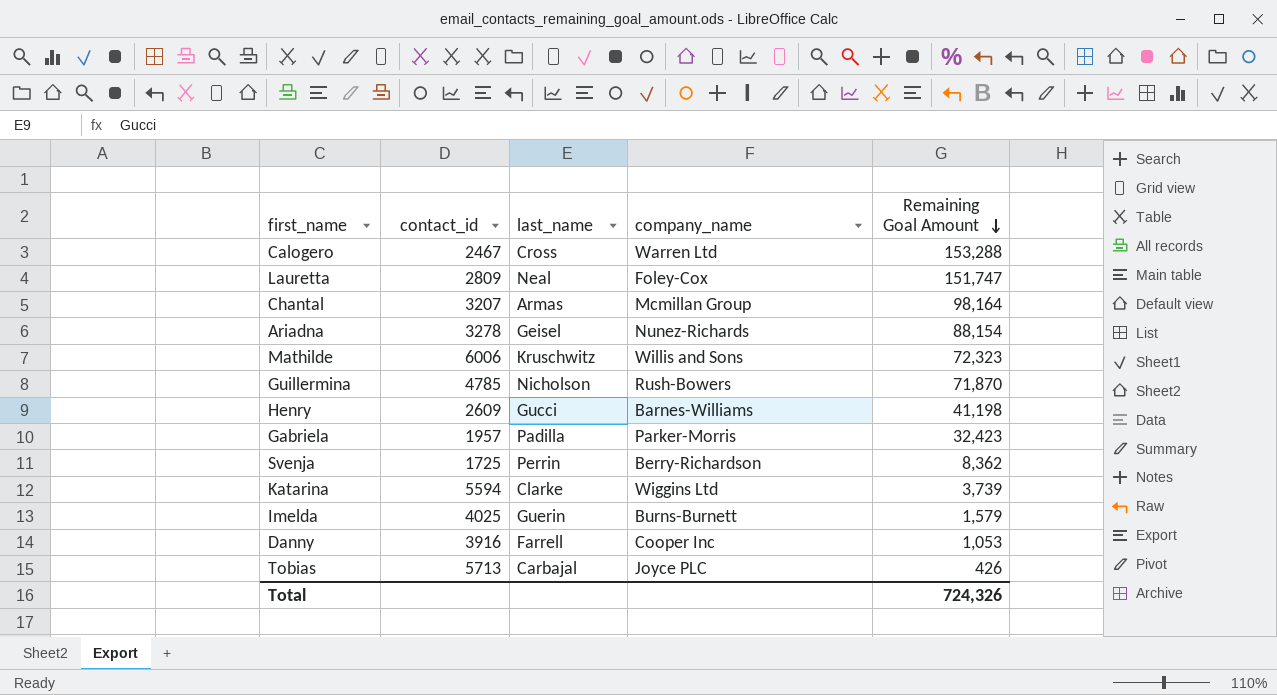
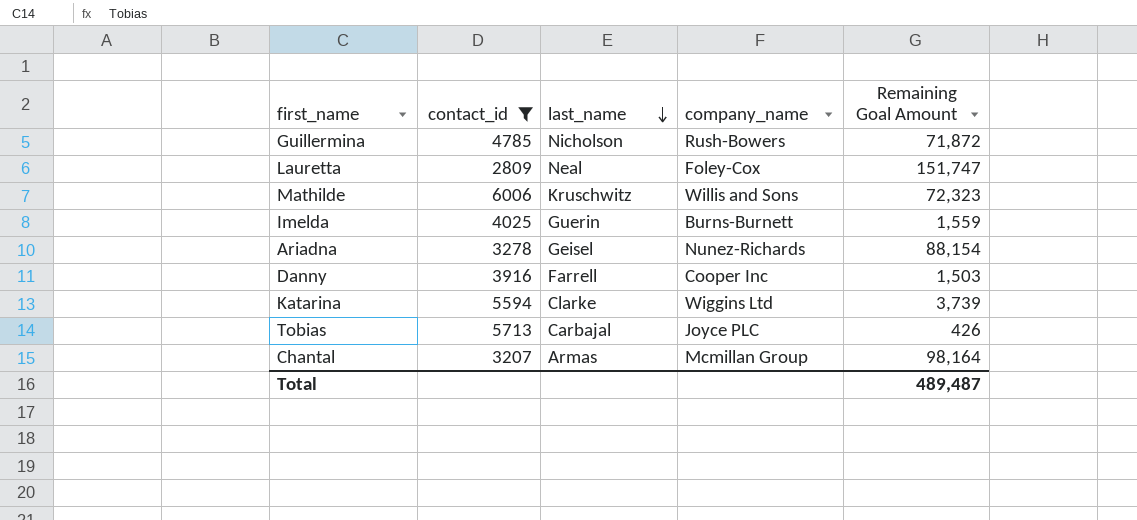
filter: none -> contact_id >= 2809
row order: Remaining Goal Amount descending -> last_name descending
Guillermina | Remaining Goal Amount: 71,870 -> 71,872
Imelda | Remaining Goal Amount: 1,579 -> 1,559
Danny | Remaining Goal Amount: 1,053 -> 1,503
Total | Remaining Goal Amount: 724,326 -> 489,487

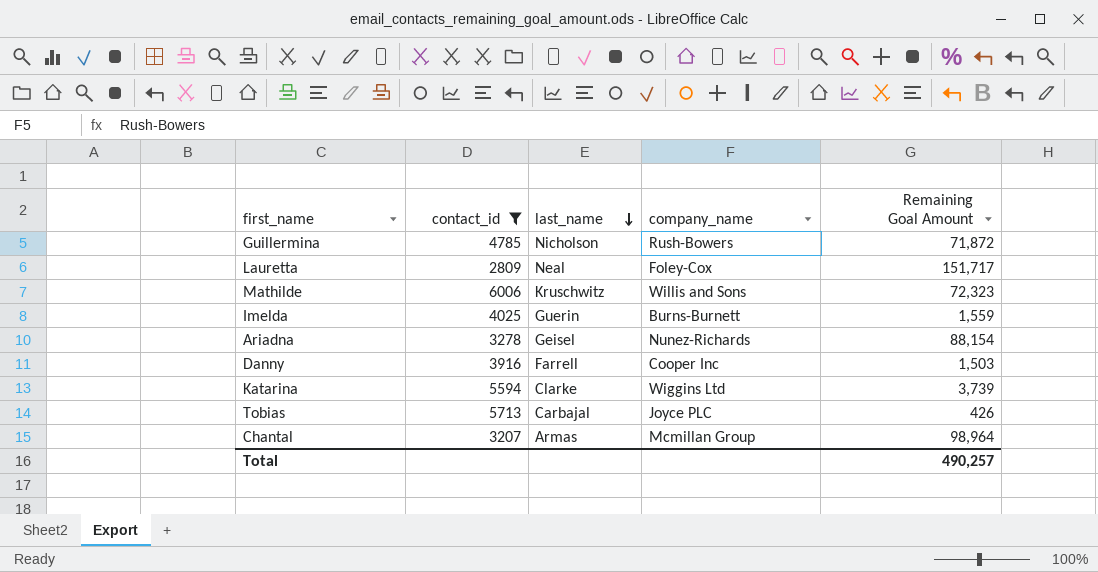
Lauretta | Remaining Goal Amount: 151,747 -> 151,717
Chantal | Remaining Goal Amount: 98,164 -> 98,964
Total | Remaining Goal Amount: 489,487 -> 490,257

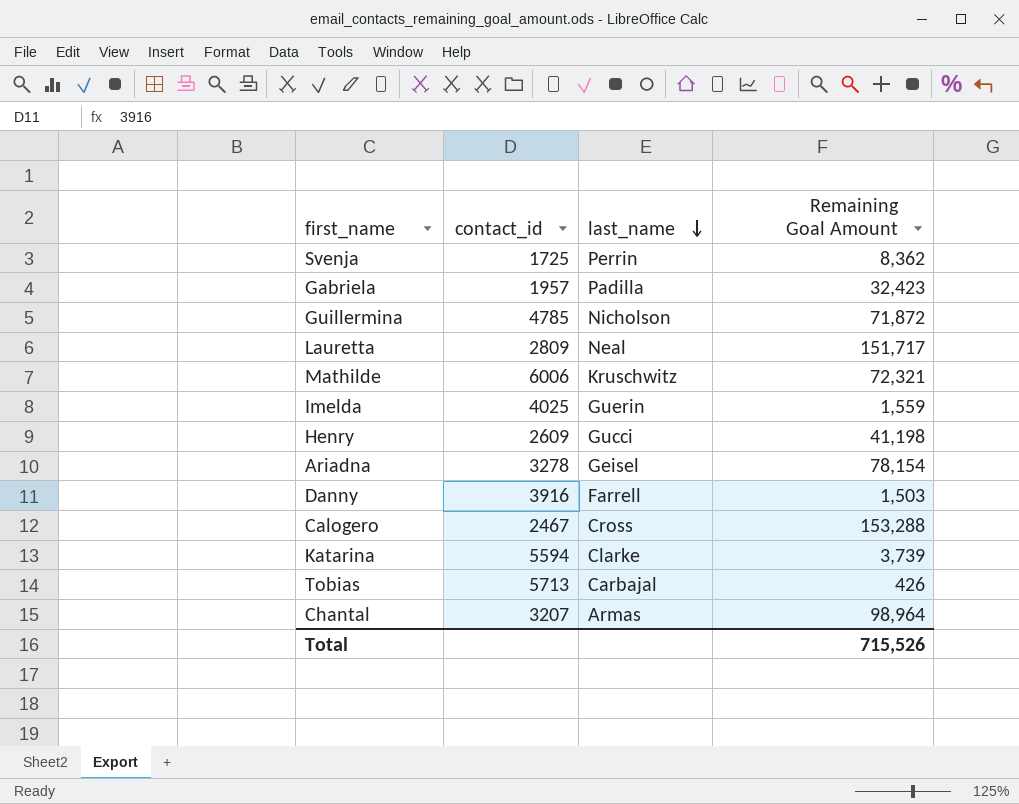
filter: contact_id >= 2809 -> none
column company_name | position: 4 -> none
Mathilde | Remaining Goal Amount: 72,323 -> 72,321
Ariadna | Remaining Goal Amount: 88,154 -> 78,154
Total | Remaining Goal Amount: 490,257 -> 715,526

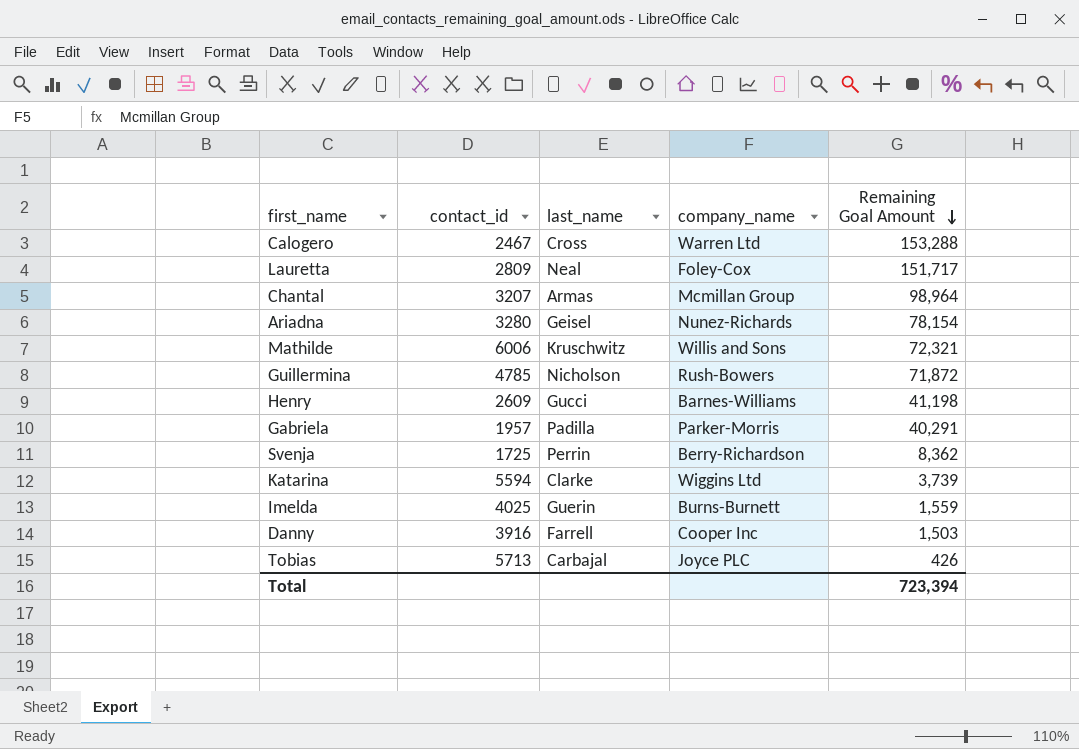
row order: last_name descending -> Remaining Goal Amount descending
column company_name | position: none -> 4
Ariadna | contact_id: 3278 -> 3280
Gabriela | Remaining Goal Amount: 32,423 -> 40,291
Total | Remaining Goal Amount: 715,526 -> 723,394

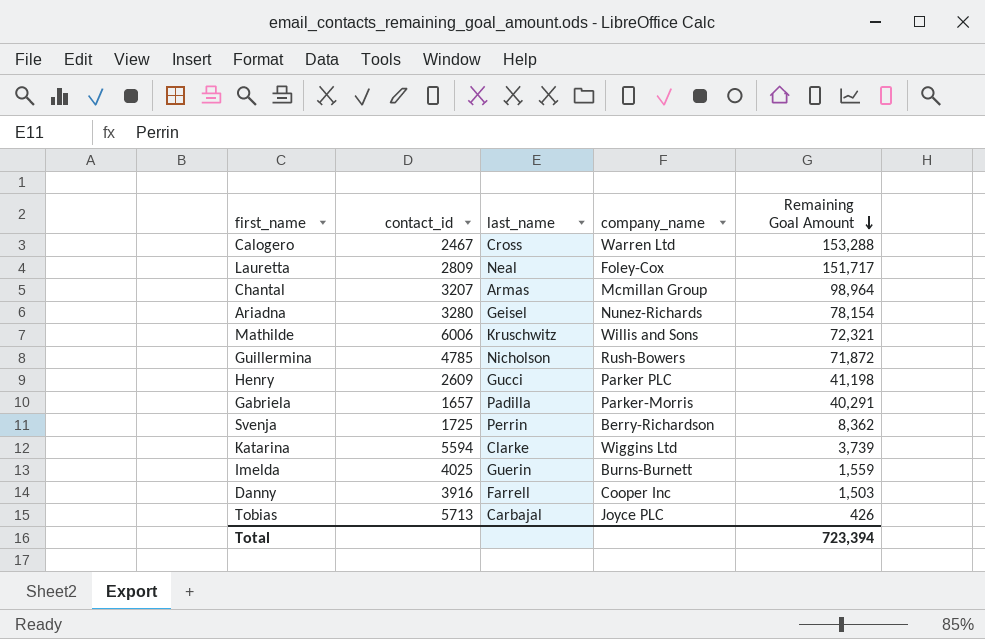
Henry | company_name: Barnes-Williams -> Parker PLC
Gabriela | contact_id: 1957 -> 1657

